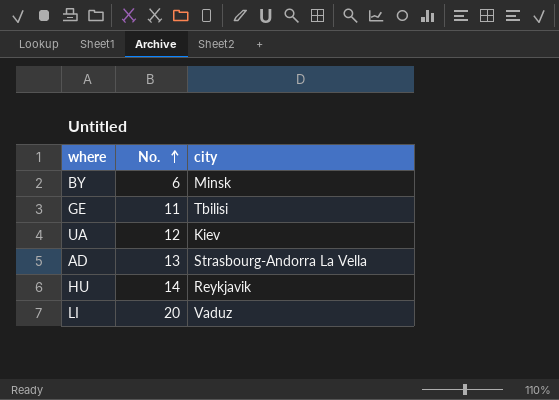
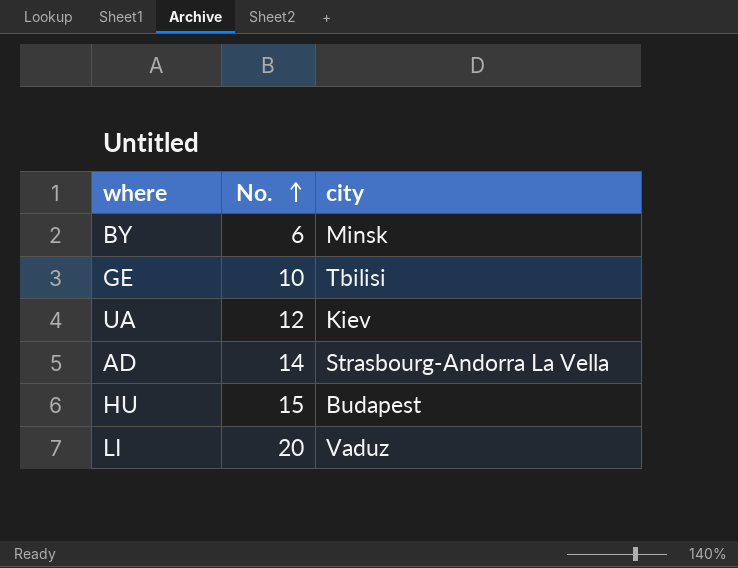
GE | No.: 11 -> 10
AD | No.: 13 -> 14
HU | No.: 14 -> 15
HU | city: Reykjavik -> Budapest

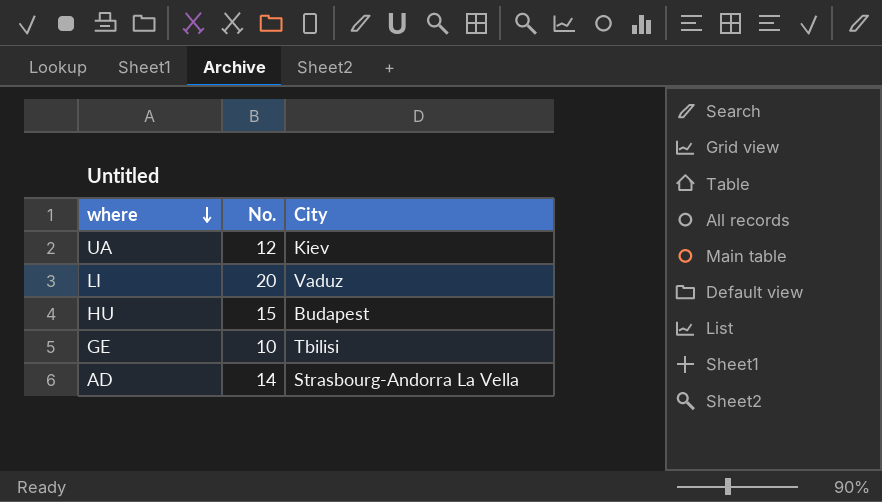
row order: No. ascending -> where descending
column name: city -> City
row BY: 6 | Minsk -> none

